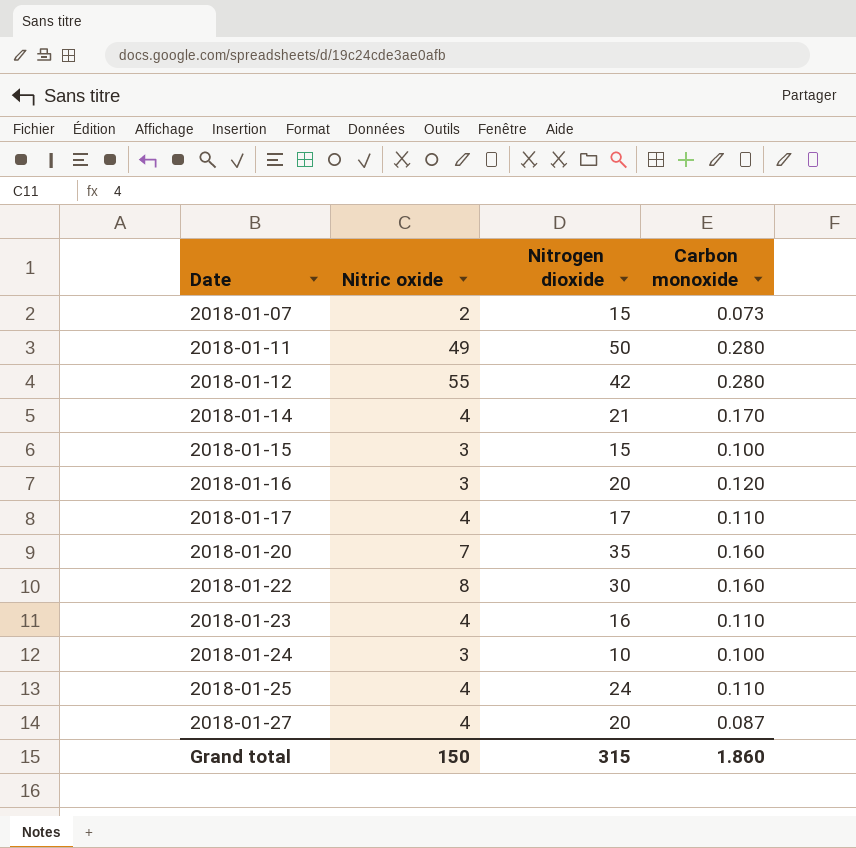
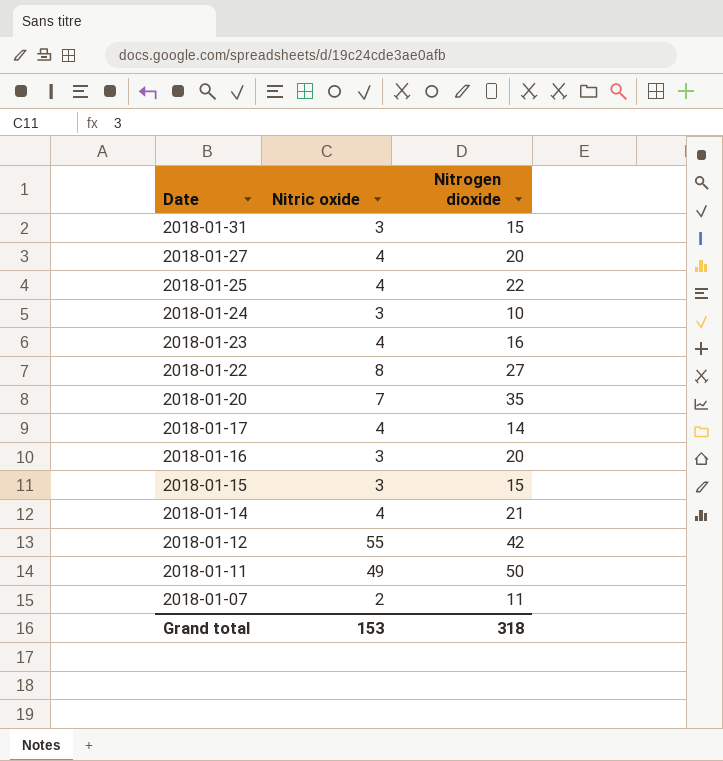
row order: Date ascending -> Date descending
column Carbon monoxide | position: 4 -> none
row 2018-01-31: none -> 3 | 15
2018-01-25 | Nitrogen dioxide: 24 -> 22
2018-01-22 | Nitrogen dioxide: 30 -> 27
2018-01-17 | Nitrogen dioxide: 17 -> 14
2018-01-07 | Nitrogen dioxide: 15 -> 11
Grand total | Nitric oxide: 150 -> 153
Grand total | Nitrogen dioxide: 315 -> 318

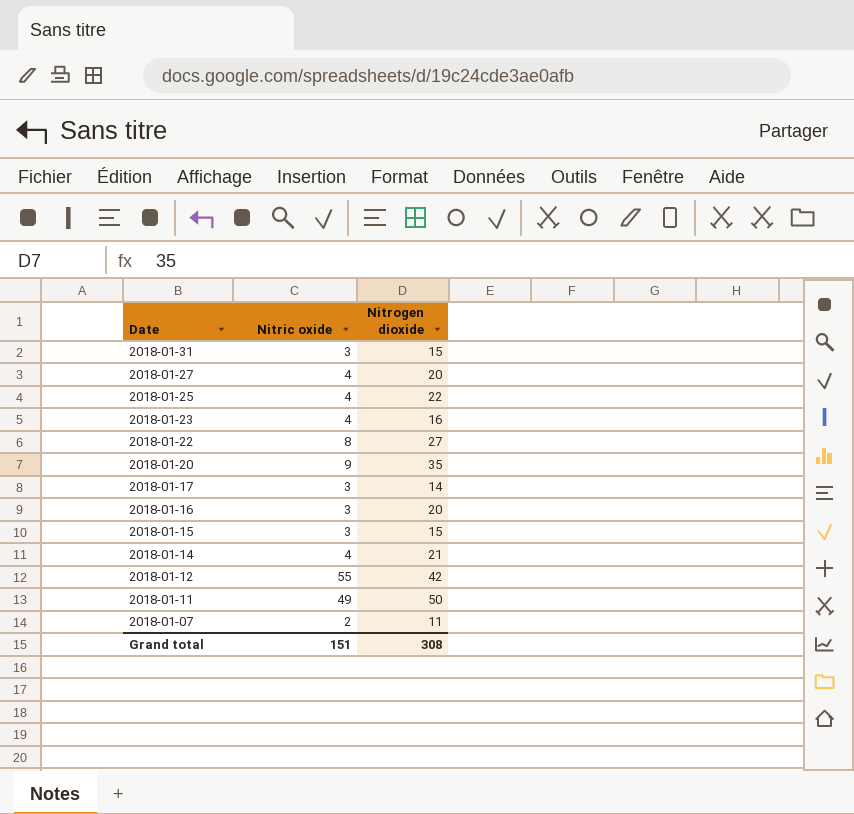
row 2018-01-24: 3 | 10 -> none
2018-01-20 | Nitric oxide: 7 -> 9
2018-01-17 | Nitric oxide: 4 -> 3
Grand total | Nitric oxide: 153 -> 151
Grand total | Nitrogen dioxide: 318 -> 308

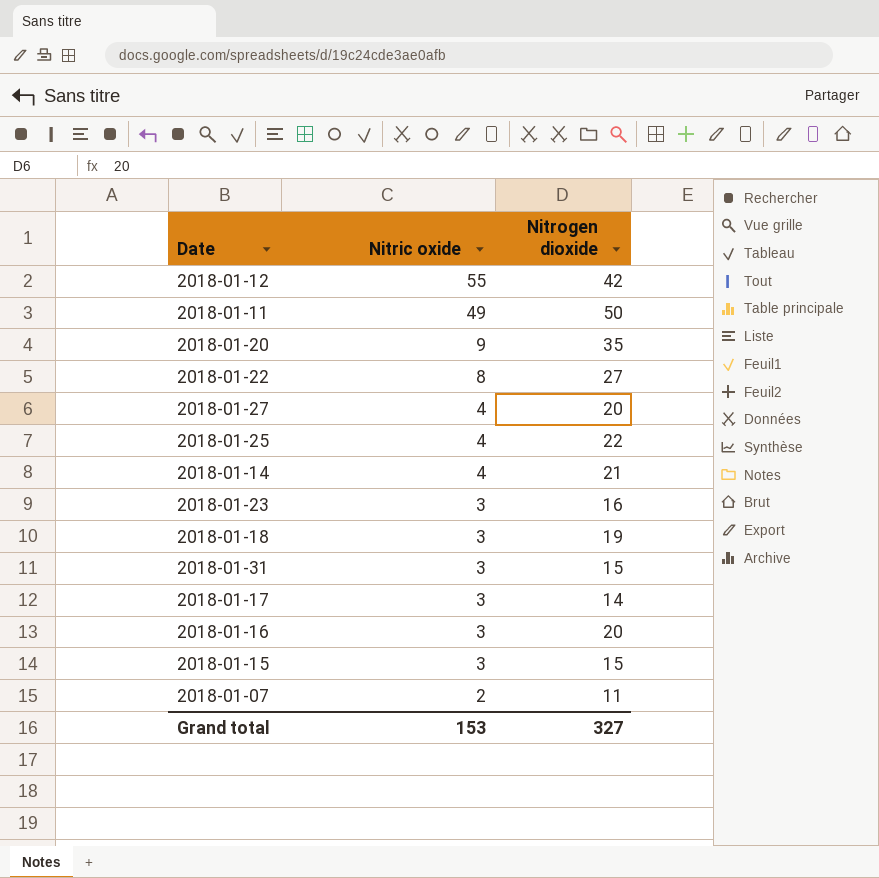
row order: Date descending -> Nitric oxide descending
2018-01-23 | Nitric oxide: 4 -> 3
row 2018-01-18: none -> 3 | 19
Grand total | Nitric oxide: 151 -> 153
Grand total | Nitrogen dioxide: 308 -> 327

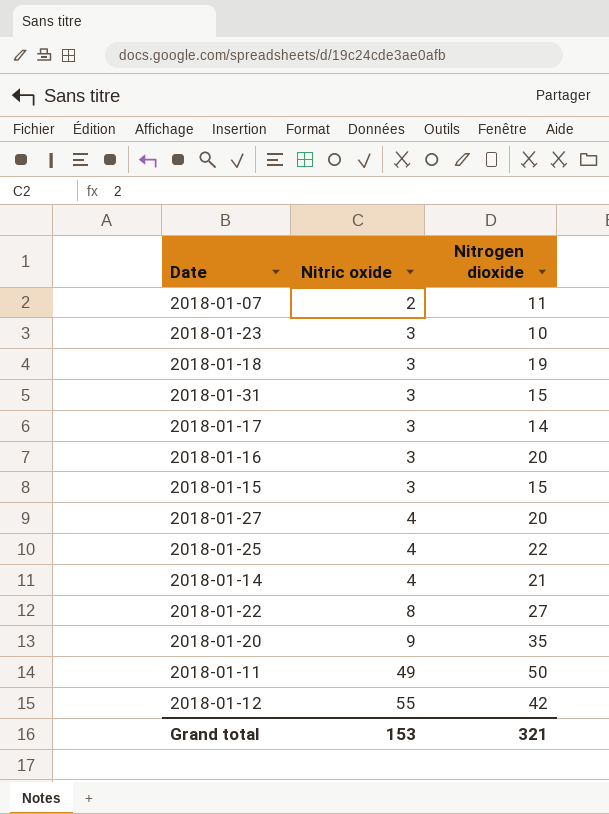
row order: Nitric oxide descending -> Nitric oxide ascending
2018-01-23 | Nitrogen dioxide: 16 -> 10
Grand total | Nitrogen dioxide: 327 -> 321

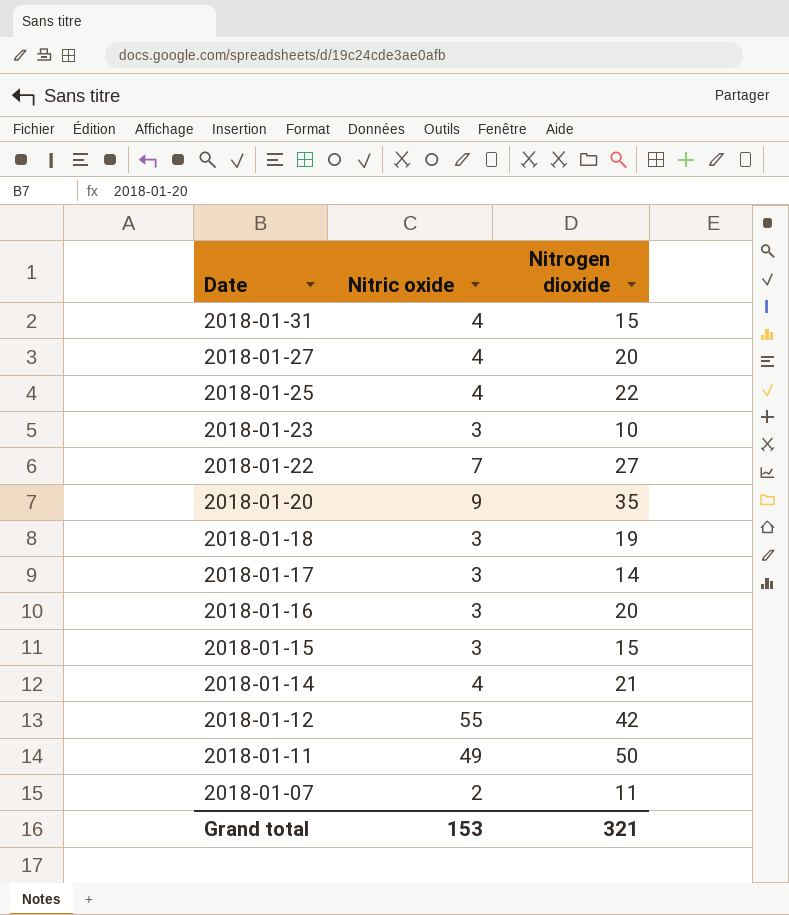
row order: Nitric oxide ascending -> Date descending
2018-01-31 | Nitric oxide: 3 -> 4
2018-01-22 | Nitric oxide: 8 -> 7

